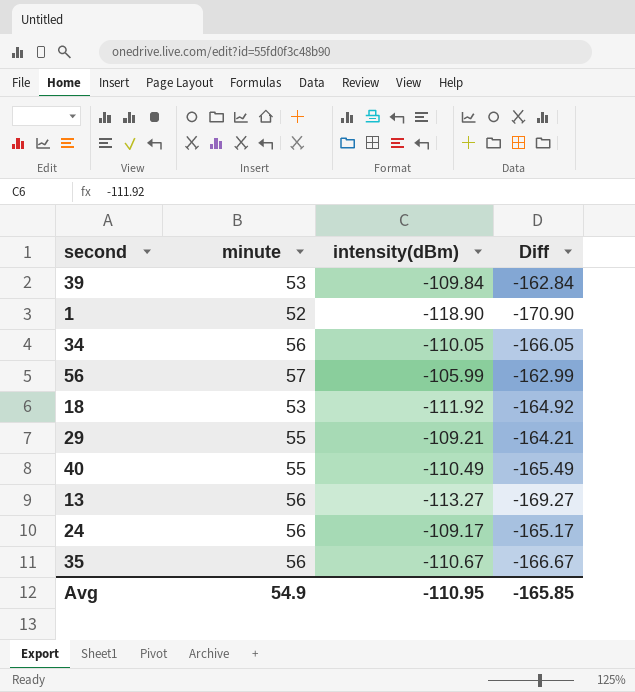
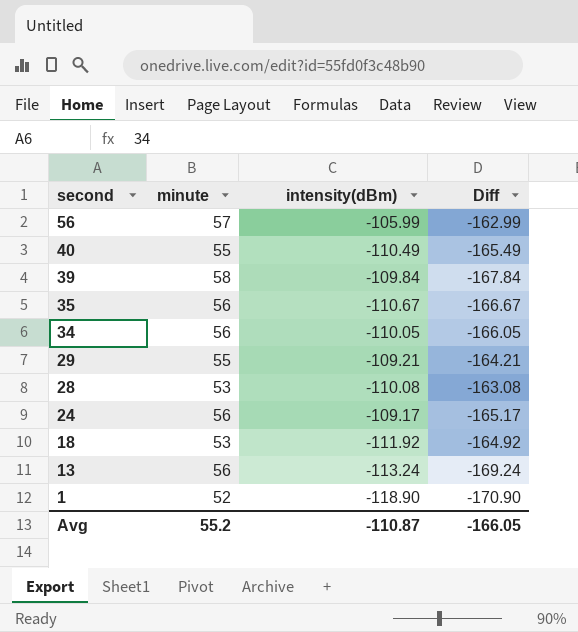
row order: none -> second descending
39 | minute: 53 -> 58
39 | Diff: -162.84 -> -167.84
row 28: none -> 53 | -110.08 | -163.08
13 | intensity(dBm): -113.27 -> -113.24
13 | Diff: -169.27 -> -169.24
Avg | minute: 54.9 -> 55.2
Avg | intensity(dBm): -110.95 -> -110.87
Avg | Diff: -165.85 -> -166.05

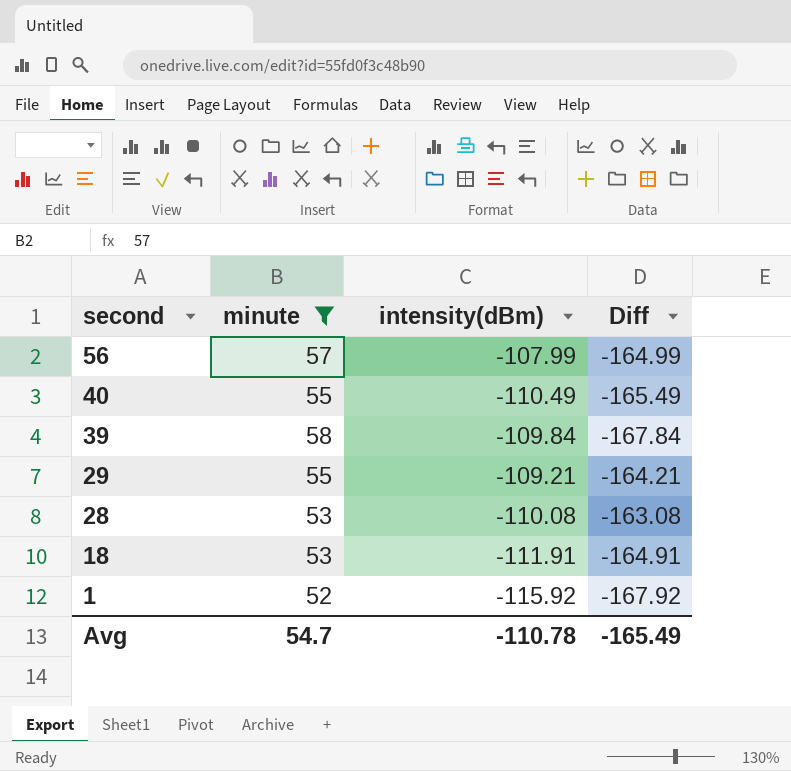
filter: none -> minute != 56
56 | intensity(dBm): -105.99 -> -107.99
56 | Diff: -162.99 -> -164.99
18 | intensity(dBm): -111.92 -> -111.91
18 | Diff: -164.92 -> -164.91
1 | intensity(dBm): -118.90 -> -115.92
1 | Diff: -170.90 -> -167.92
Avg | minute: 55.2 -> 54.7
Avg | intensity(dBm): -110.87 -> -110.78
Avg | Diff: -166.05 -> -165.49

